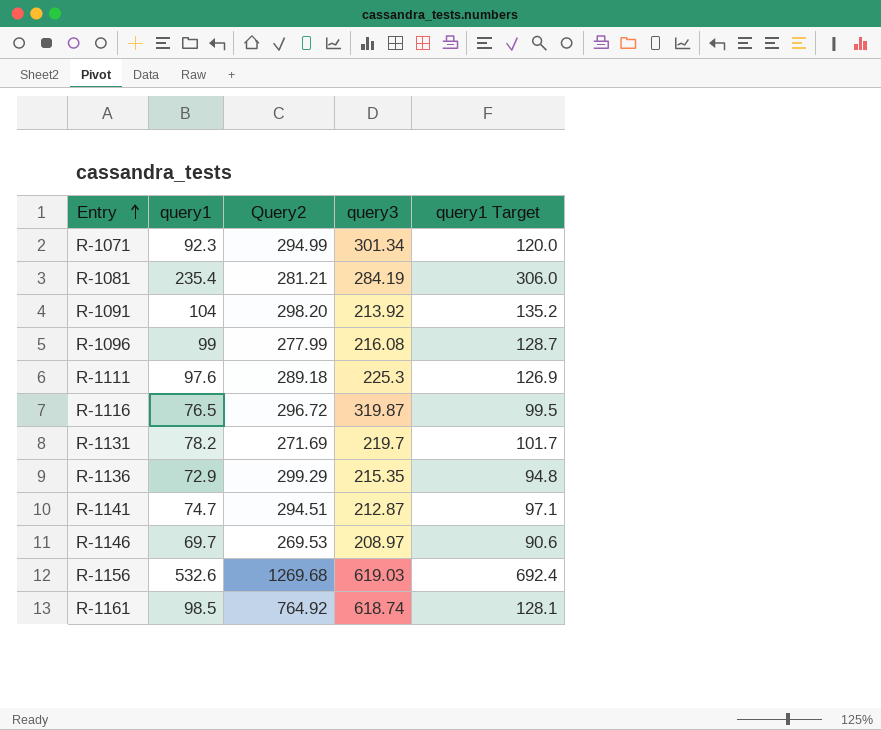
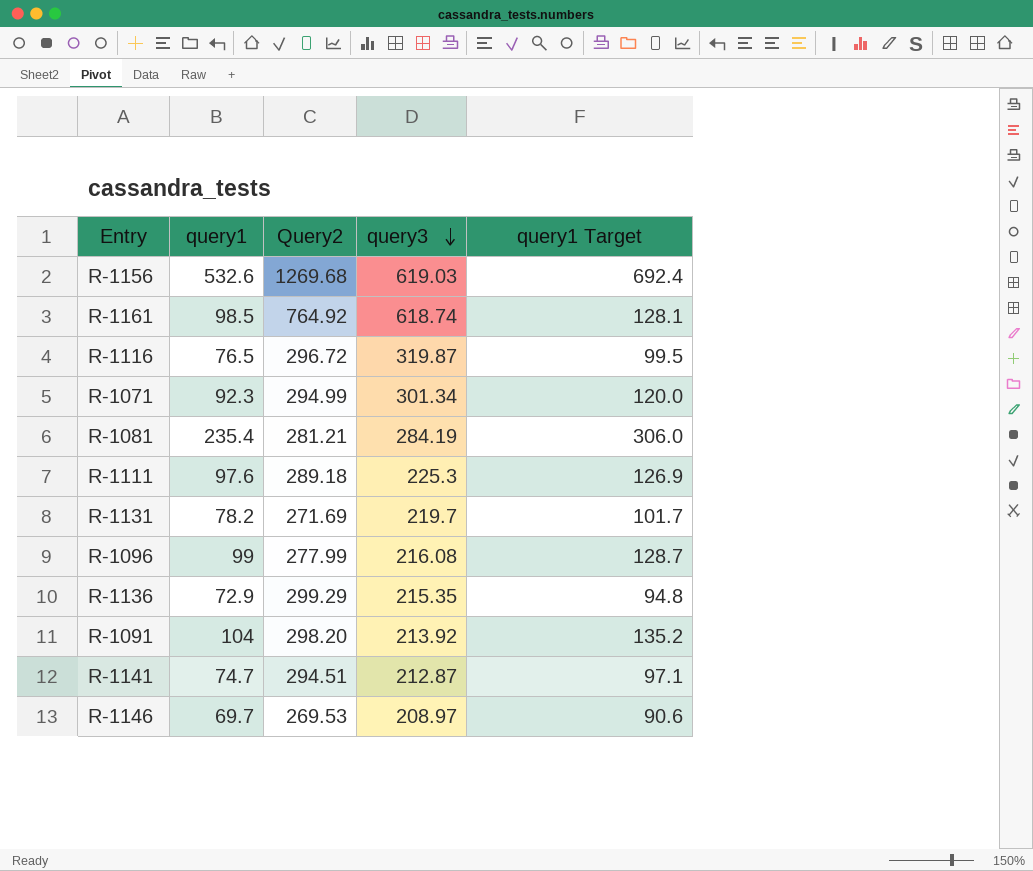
row order: Entry ascending -> query3 descending

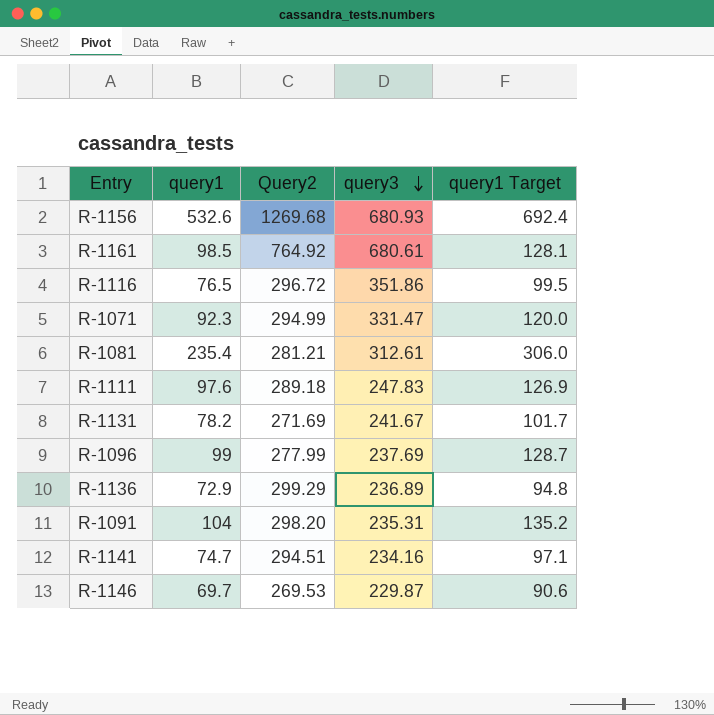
R-1156 | query3: 619.03 -> 680.93
R-1161 | query3: 618.74 -> 680.61
R-1116 | query3: 319.87 -> 351.86
R-1071 | query3: 301.34 -> 331.47
R-1081 | query3: 284.19 -> 312.61
R-1111 | query3: 225.3 -> 247.83
R-1131 | query3: 219.7 -> 241.67
R-1096 | query3: 216.08 -> 237.69
R-1136 | query3: 215.35 -> 236.89
R-1091 | query3: 213.92 -> 235.31
R-1141 | query3: 212.87 -> 234.16
R-1146 | query3: 208.97 -> 229.87

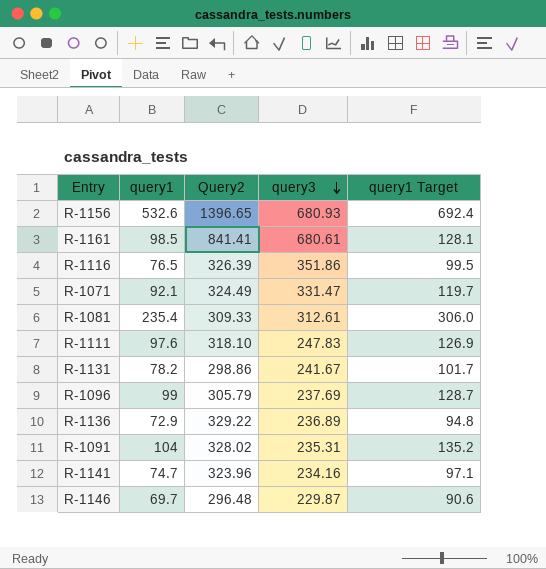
R-1156 | Query2: 1269.68 -> 1396.65
R-1161 | Query2: 764.92 -> 841.41
R-1116 | Query2: 296.72 -> 326.39
R-1071 | query1: 92.3 -> 92.1
R-1071 | Query2: 294.99 -> 324.49
R-1071 | query1 Target: 120.0 -> 119.7
R-1081 | Query2: 281.21 -> 309.33
R-1111 | Query2: 289.18 -> 318.10
R-1131 | Query2: 271.69 -> 298.86
R-1096 | Query2: 277.99 -> 305.79
R-1136 | Query2: 299.29 -> 329.22
R-1091 | Query2: 298.20 -> 328.02
R-1141 | Query2: 294.51 -> 323.96
R-1146 | Query2: 269.53 -> 296.48

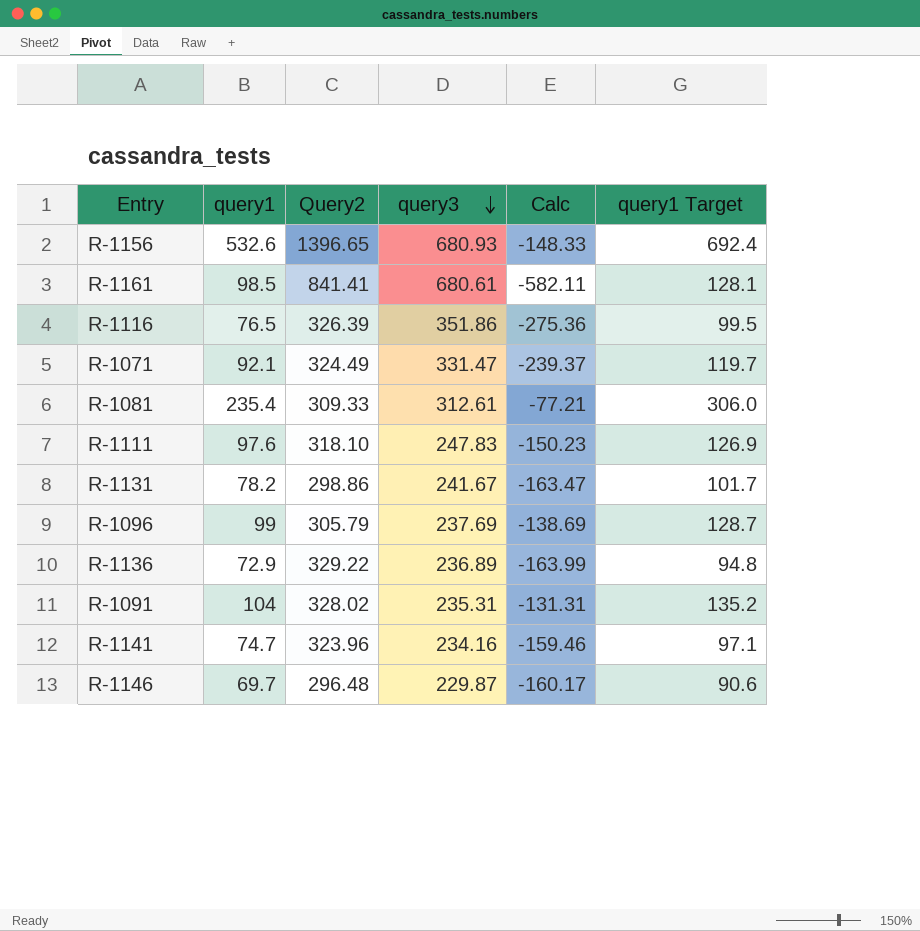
column Calc | formula: none -> [query1] - [query3]

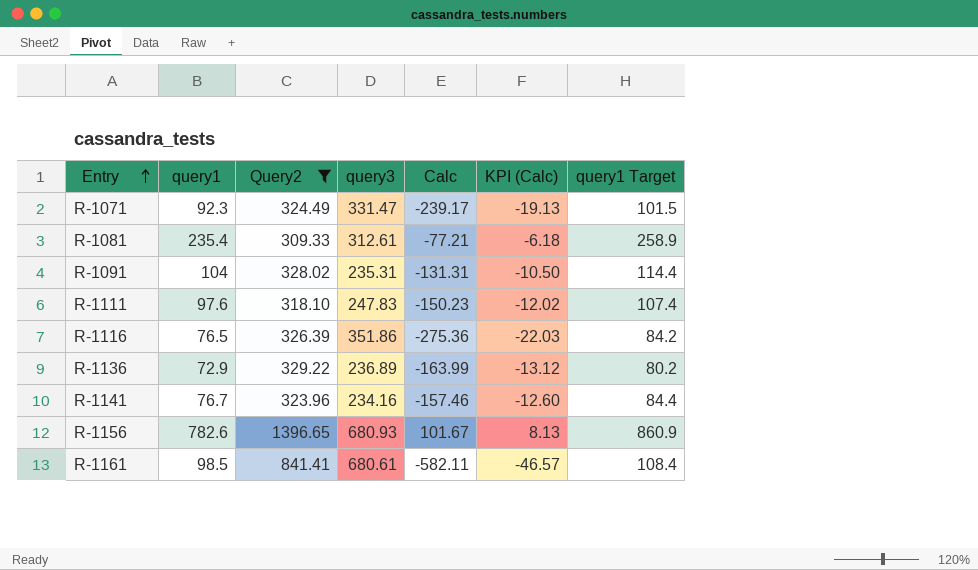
filter: none -> Query2 >= 309.33
row order: query3 descending -> Entry ascending
column KPI (Calc) | formula: none -> [Calc] * 0.08
column query1 Target | formula: [query1] * 1.3 -> [query1] * 1.1
R-1071 | query1: 92.1 -> 92.3
R-1071 | Calc: -239.37 -> -239.17
R-1141 | query1: 74.7 -> 76.7
R-1141 | Calc: -159.46 -> -157.46
R-1156 | query1: 532.6 -> 782.6
R-1156 | Calc: -148.33 -> 101.67

